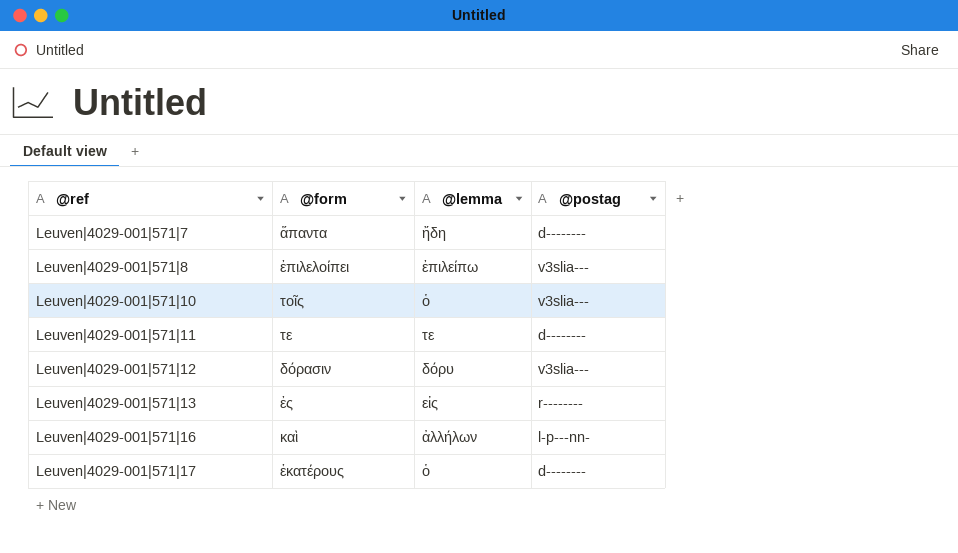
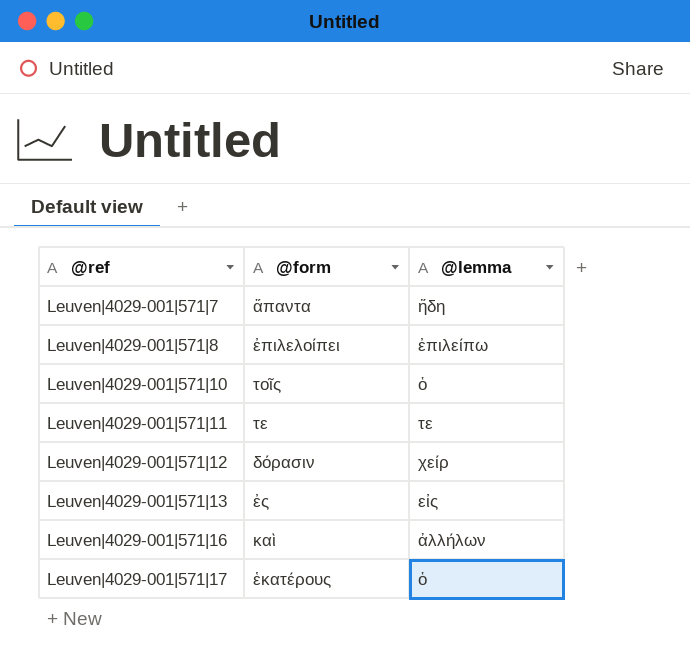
column @postag | position: 4 -> none
Leuven|4029-001|571|12 | @lemma: δόρυ -> χείρ

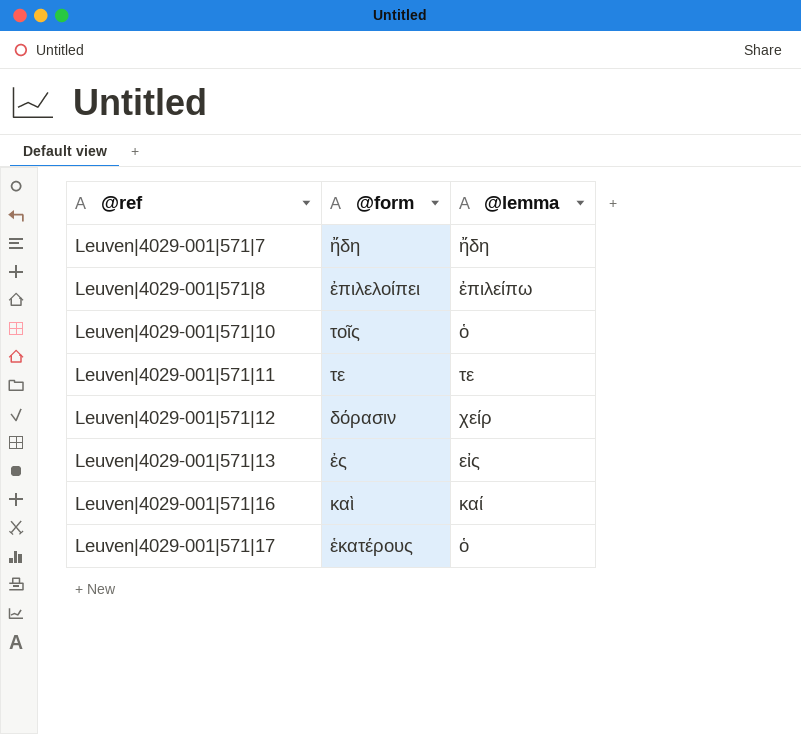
Leuven|4029-001|571|7 | @form: ἅπαντα -> ἤδη
Leuven|4029-001|571|16 | @lemma: ἀλλήλων -> καί

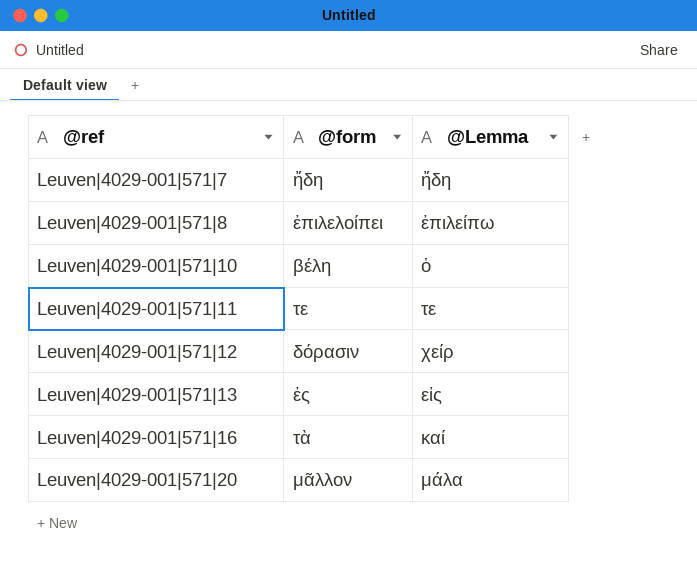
column name: @lemma -> @Lemma
row Leuven|4029-001|571|17: ἑκατέρους | ὁ -> none
Leuven|4029-001|571|10 | @form: τοῖς -> βέλη
Leuven|4029-001|571|16 | @form: καὶ -> τὰ
row Leuven|4029-001|571|20: none -> μᾶλλον | μάλα

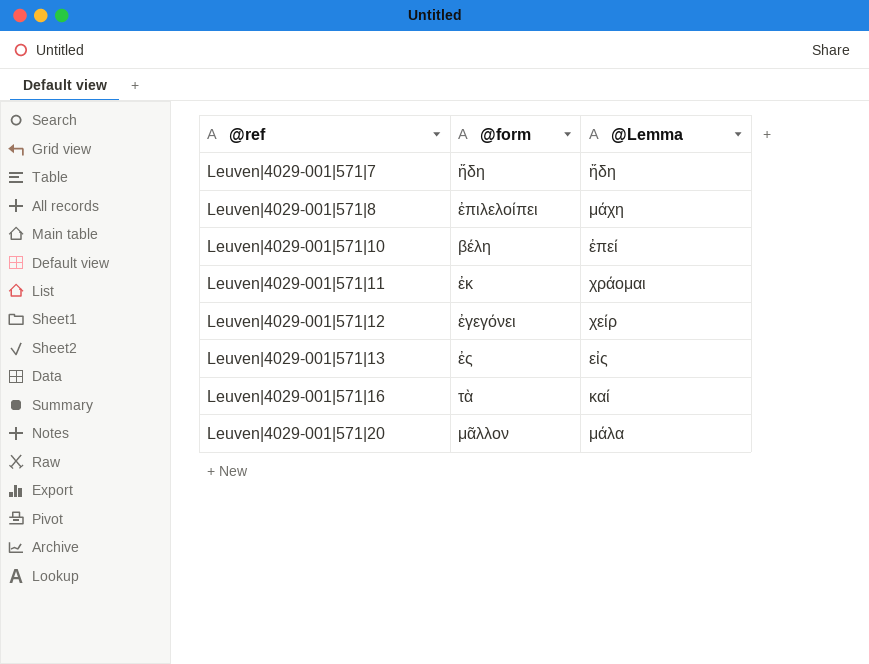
Leuven|4029-001|571|8 | @Lemma: ἐπιλείπω -> μάχη
Leuven|4029-001|571|10 | @Lemma: ὁ -> ἐπεί
Leuven|4029-001|571|11 | @form: τε -> ἐκ
Leuven|4029-001|571|11 | @Lemma: τε -> χράομαι
Leuven|4029-001|571|12 | @form: δόρασιν -> ἐγεγόνει

